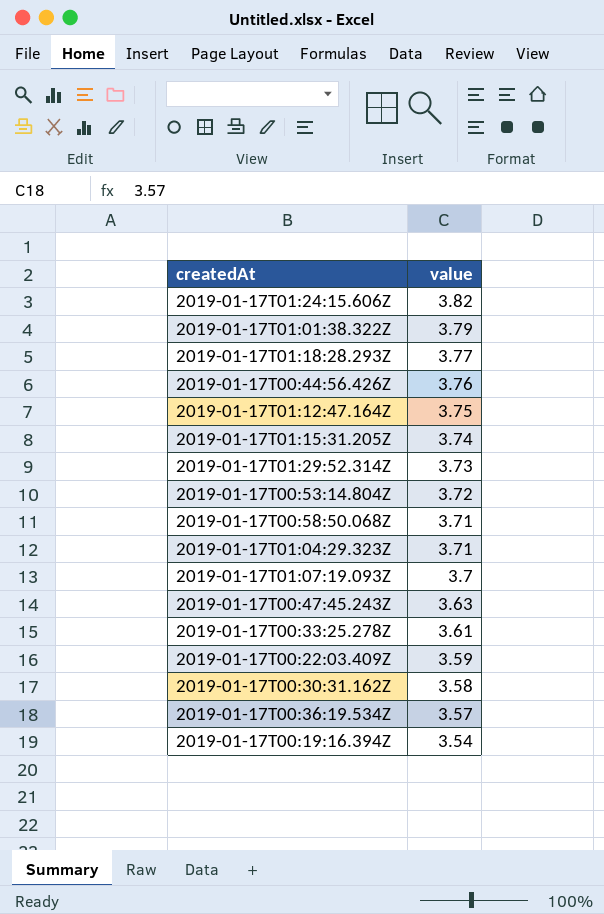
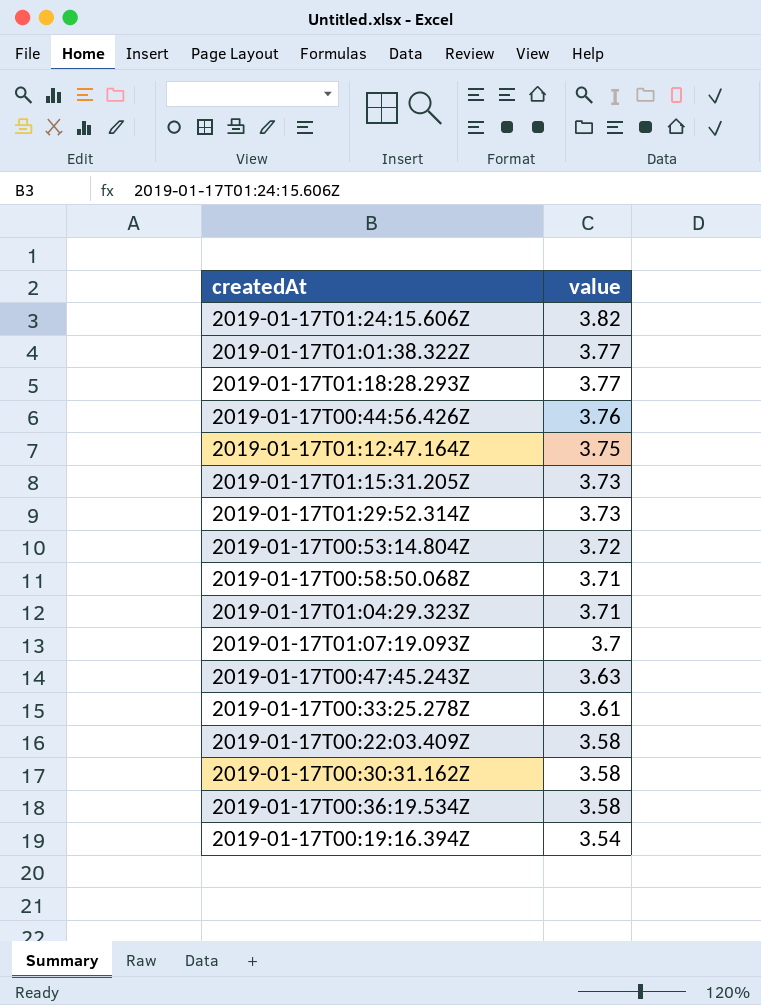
2019-01-17T01:01:38.322Z | value: 3.79 -> 3.77
2019-01-17T01:15:31.205Z | value: 3.74 -> 3.73
2019-01-17T00:22:03.409Z | value: 3.59 -> 3.58
2019-01-17T00:36:19.534Z | value: 3.57 -> 3.58

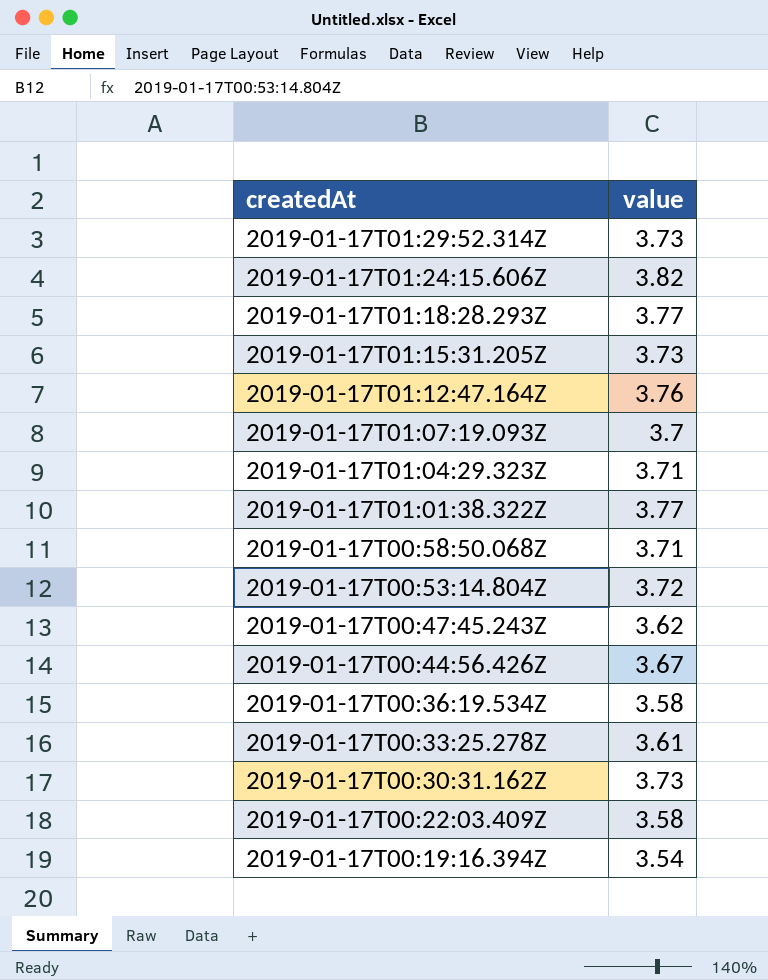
row order: value descending -> createdAt descending
2019-01-17T01:12:47.164Z | value: 3.75 -> 3.76
2019-01-17T00:47:45.243Z | value: 3.63 -> 3.62
2019-01-17T00:44:56.426Z | value: 3.76 -> 3.67
2019-01-17T00:30:31.162Z | value: 3.58 -> 3.73

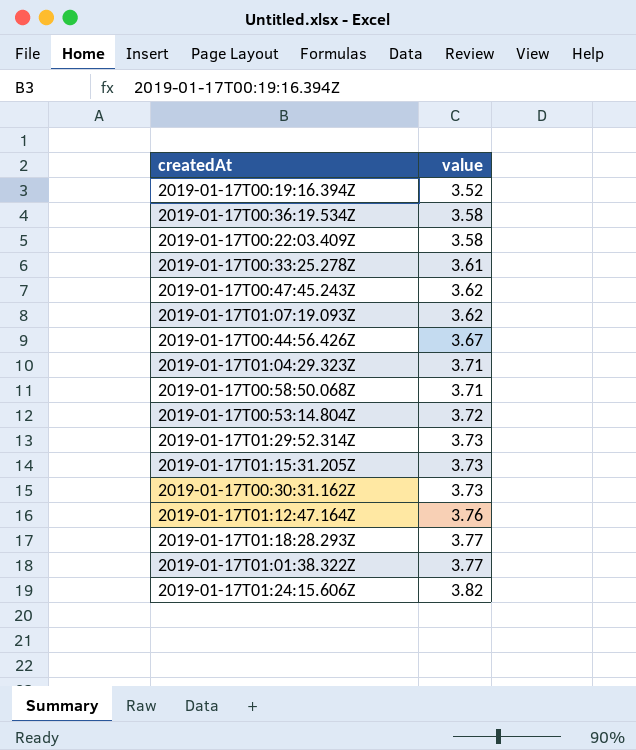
row order: createdAt descending -> value ascending
2019-01-17T00:19:16.394Z | value: 3.54 -> 3.52
2019-01-17T01:07:19.093Z | value: 3.7 -> 3.62

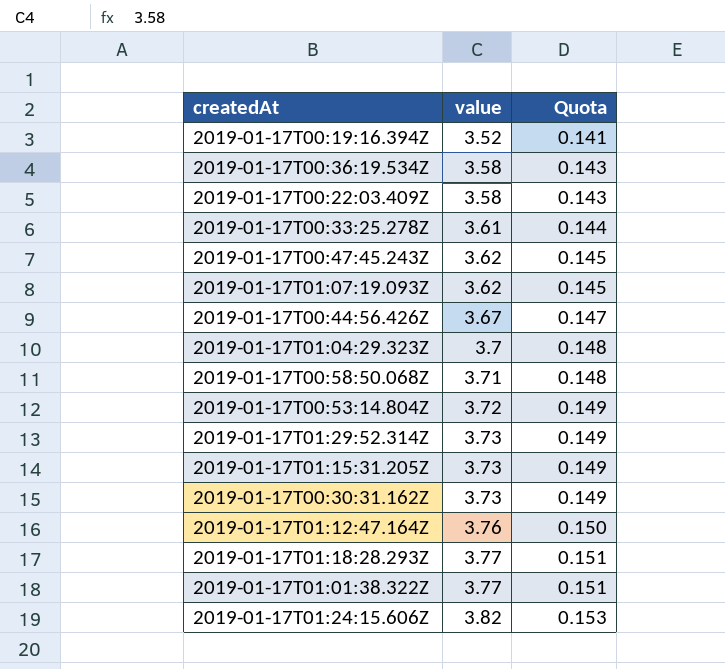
column Quota | formula: none -> [value] * 0.04
2019-01-17T01:04:29.323Z | value: 3.71 -> 3.7

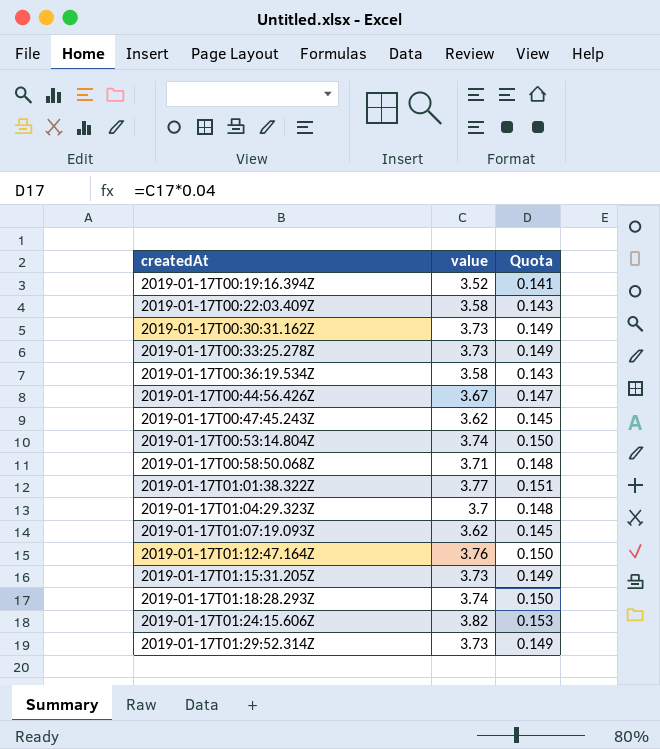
row order: value ascending -> createdAt ascending
2019-01-17T00:33:25.278Z | value: 3.61 -> 3.73
2019-01-17T00:33:25.278Z | Quota: 0.144 -> 0.149
2019-01-17T00:53:14.804Z | value: 3.72 -> 3.74
2019-01-17T00:53:14.804Z | Quota: 0.149 -> 0.150
2019-01-17T01:18:28.293Z | value: 3.77 -> 3.74
2019-01-17T01:18:28.293Z | Quota: 0.151 -> 0.150

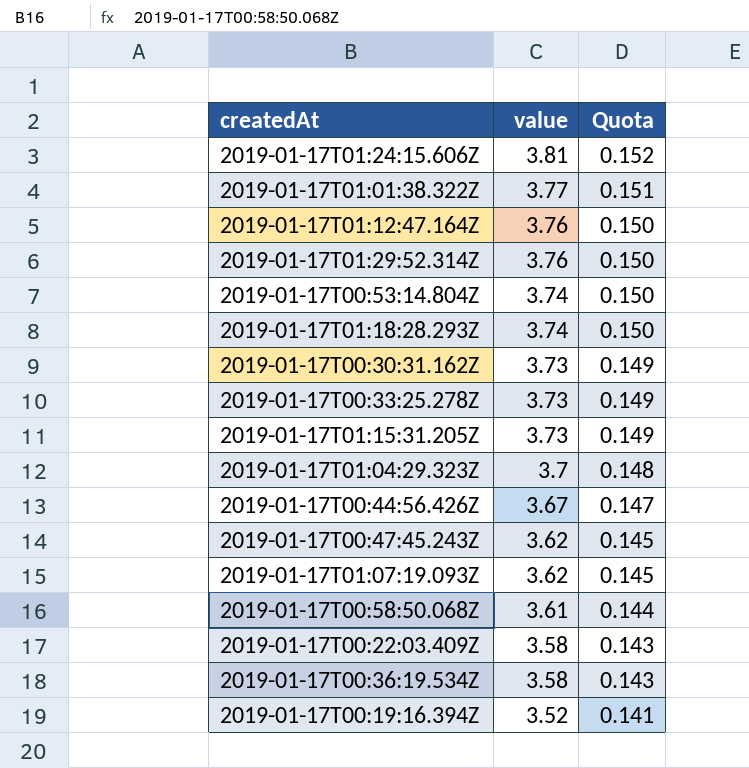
row order: createdAt ascending -> value descending
2019-01-17T01:24:15.606Z | value: 3.82 -> 3.81
2019-01-17T01:24:15.606Z | Quota: 0.153 -> 0.152
2019-01-17T01:29:52.314Z | value: 3.73 -> 3.76
2019-01-17T01:29:52.314Z | Quota: 0.149 -> 0.150
2019-01-17T00:58:50.068Z | value: 3.71 -> 3.61
2019-01-17T00:58:50.068Z | Quota: 0.148 -> 0.144

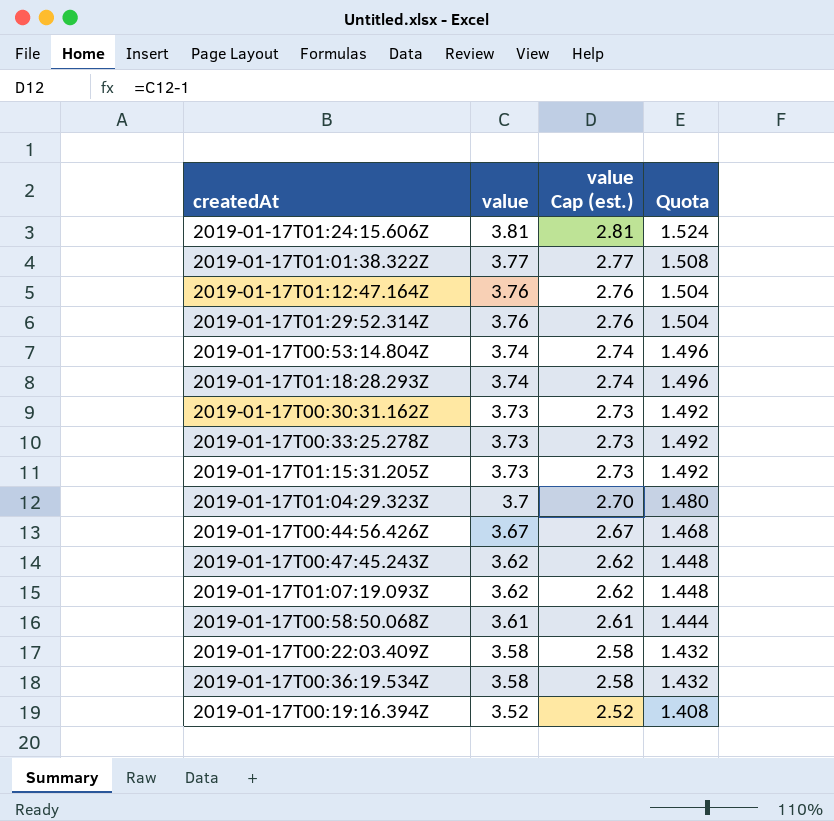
column value Cap (est.) | formula: none -> [value] - 1
column Quota | formula: [value] * 0.04 -> [value] * 0.4

